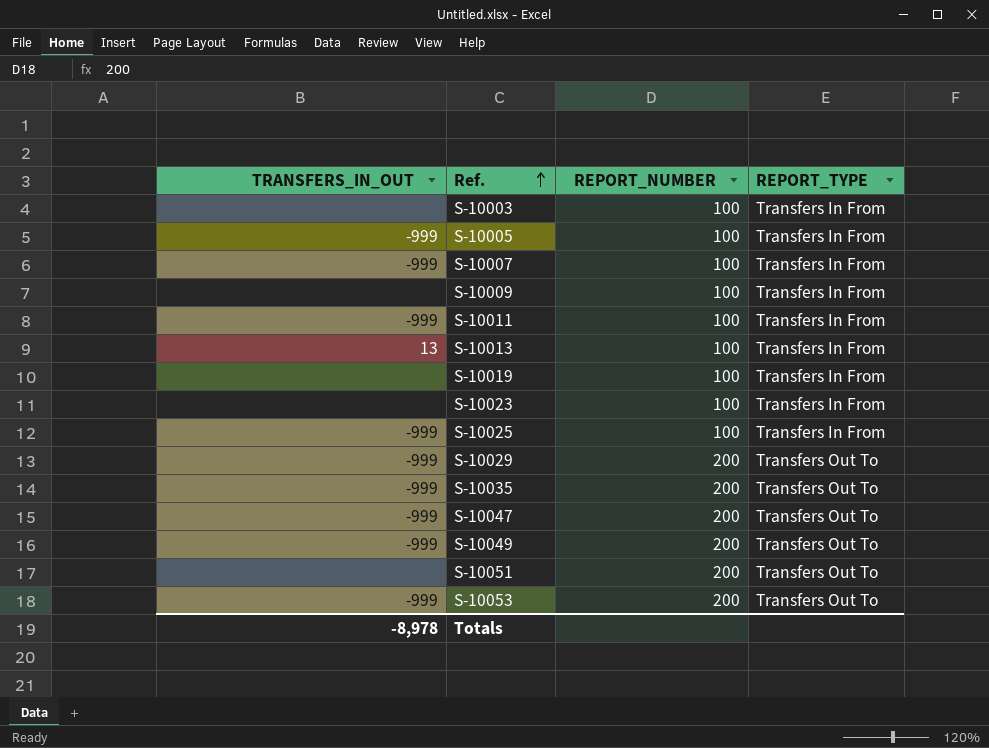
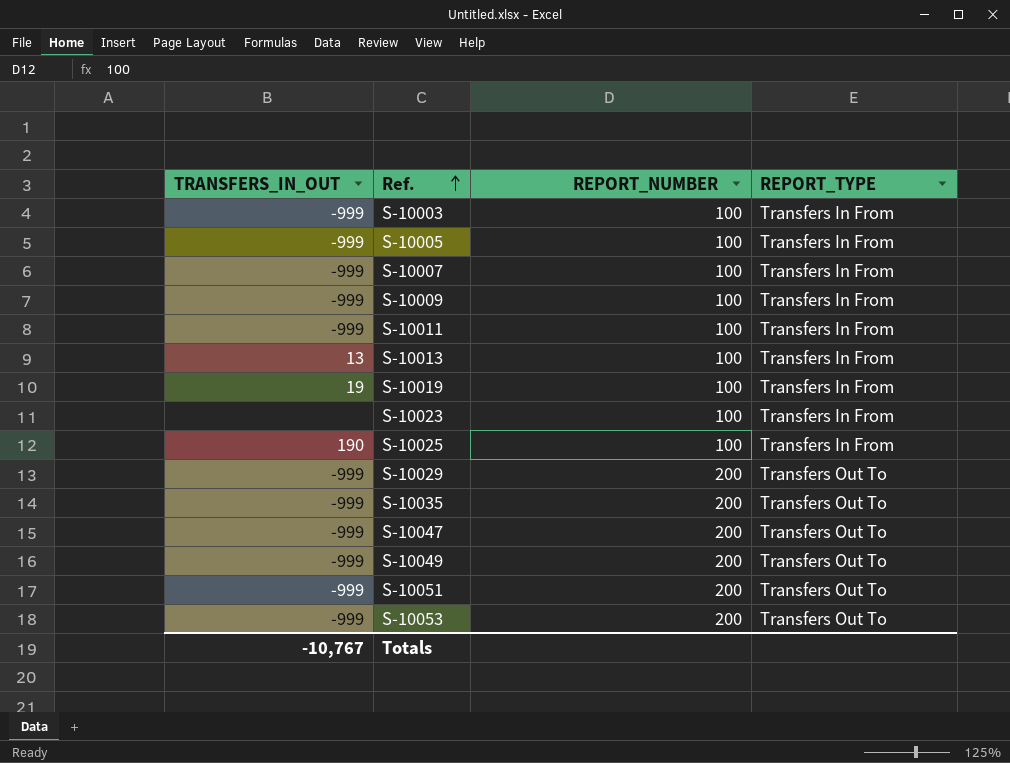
S-10003 | TRANSFERS_IN_OUT: none -> -999
S-10009 | TRANSFERS_IN_OUT: none -> -999
S-10019 | TRANSFERS_IN_OUT: none -> 19
S-10025 | TRANSFERS_IN_OUT: -999 -> 190
S-10051 | TRANSFERS_IN_OUT: none -> -999
Totals | TRANSFERS_IN_OUT: -8,978 -> -10,767

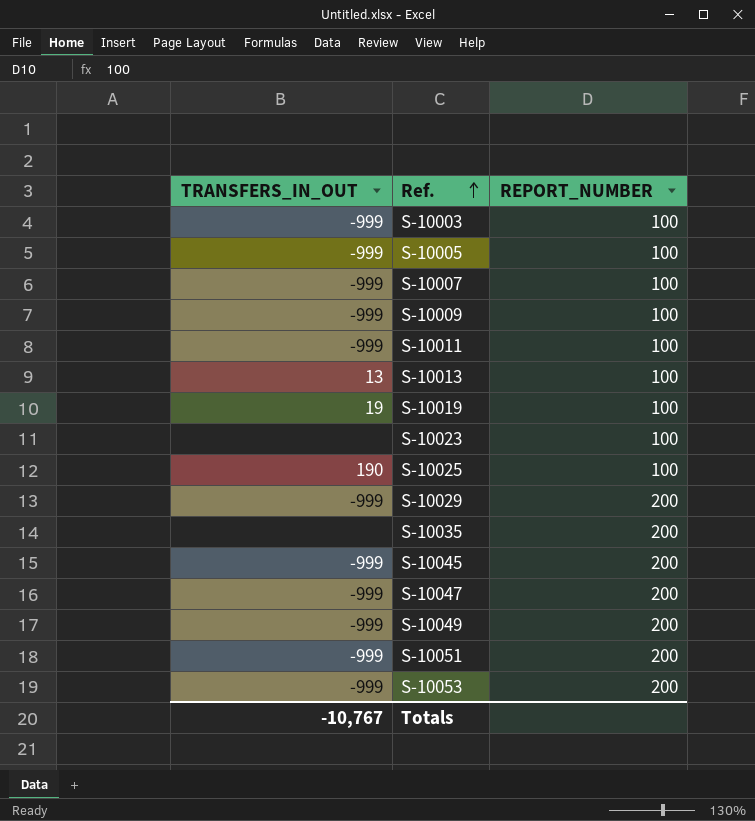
column REPORT_TYPE | position: 4 -> none
S-10035 | TRANSFERS_IN_OUT: -999 -> none
row S-10045: none -> -999 | 200

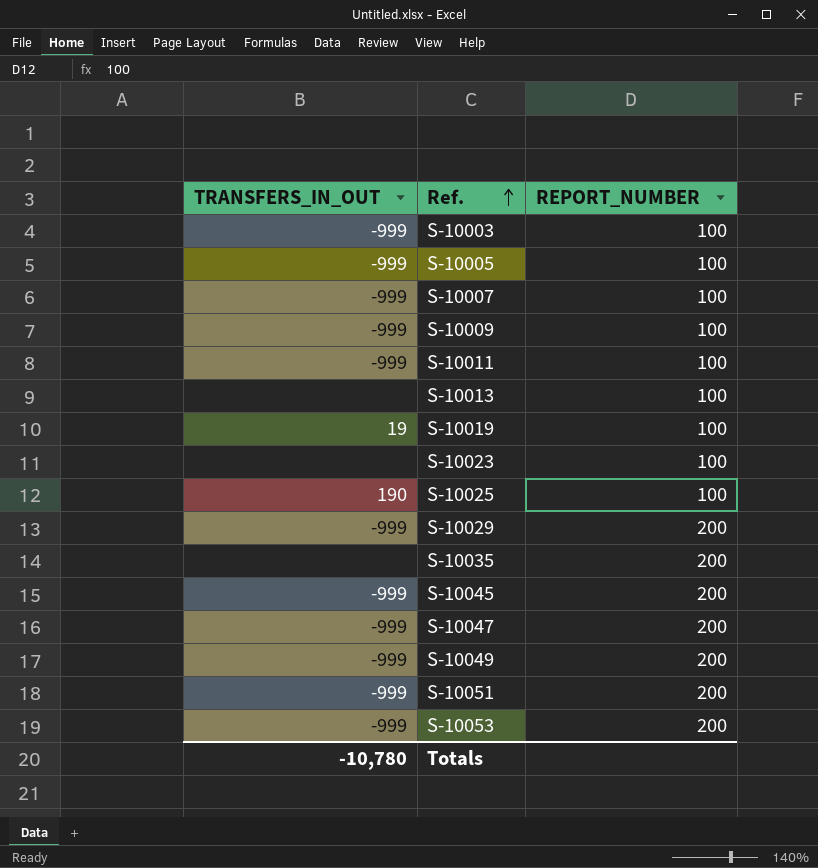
S-10013 | TRANSFERS_IN_OUT: 13 -> none
Totals | TRANSFERS_IN_OUT: -10,767 -> -10,780

